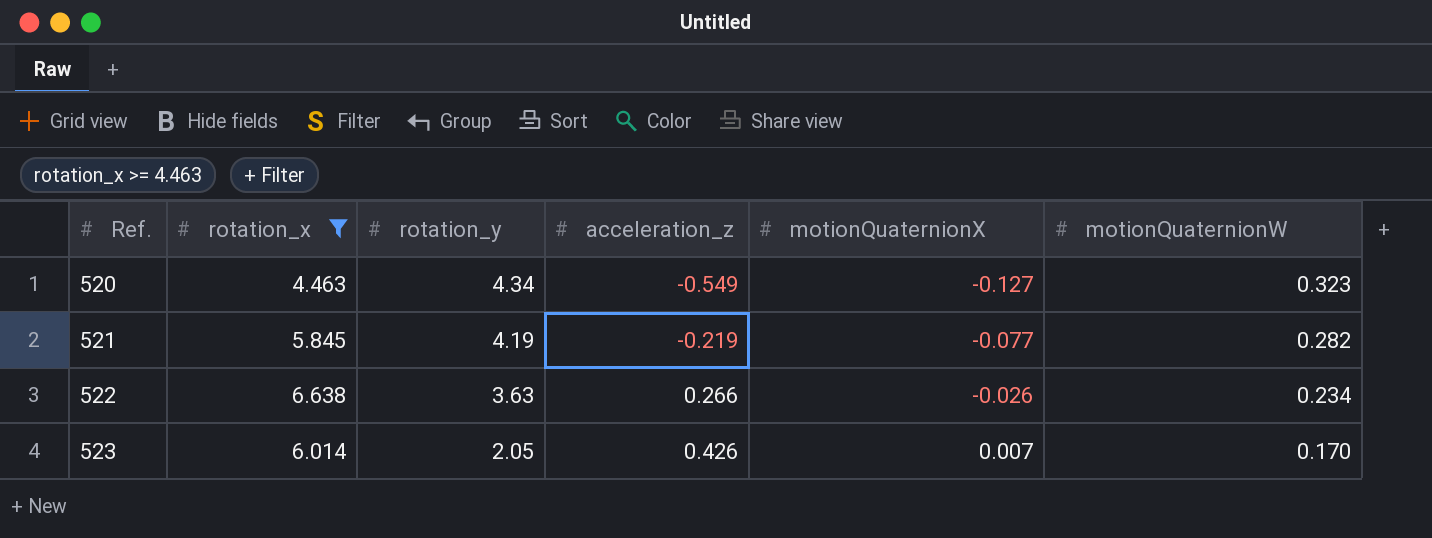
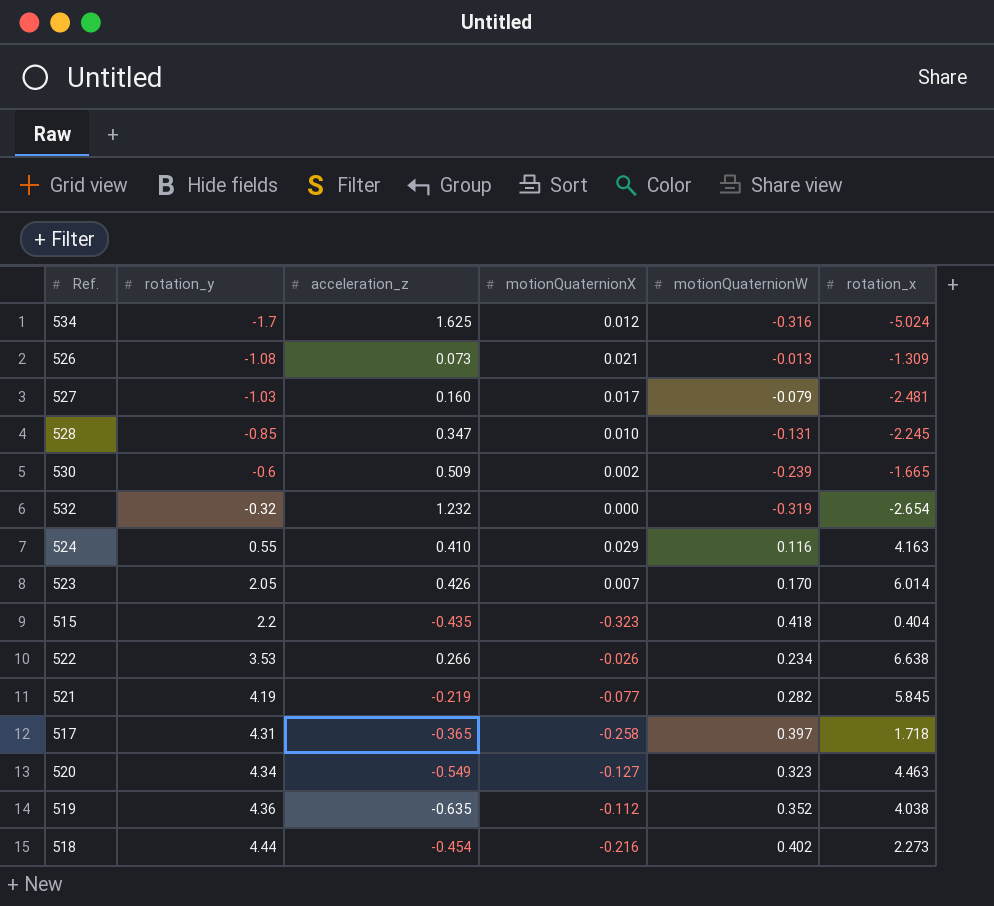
filter: rotation_x >= 4.463 -> none
row order: Ref. ascending -> rotation_y ascending
column rotation_x | position: 2 -> 6
522 | rotation_y: 3.63 -> 3.53

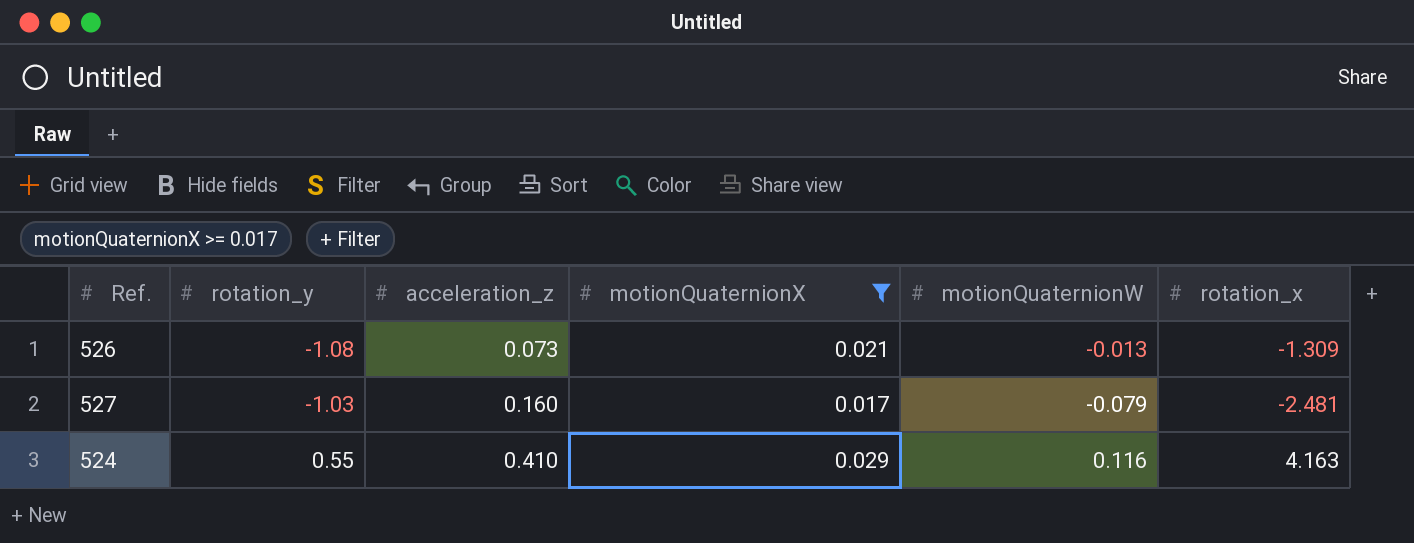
filter: none -> motionQuaternionX >= 0.017

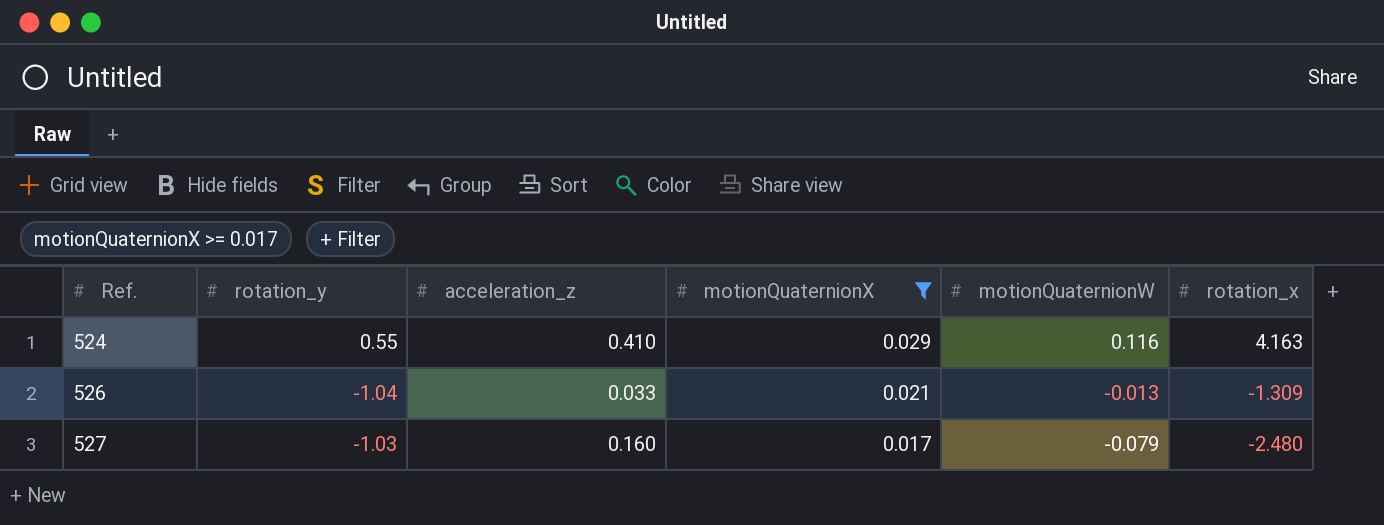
row order: rotation_y ascending -> Ref. ascending
526 | rotation_y: -1.08 -> -1.04
526 | acceleration_z: 0.073 -> 0.033
527 | rotation_x: -2.481 -> -2.480

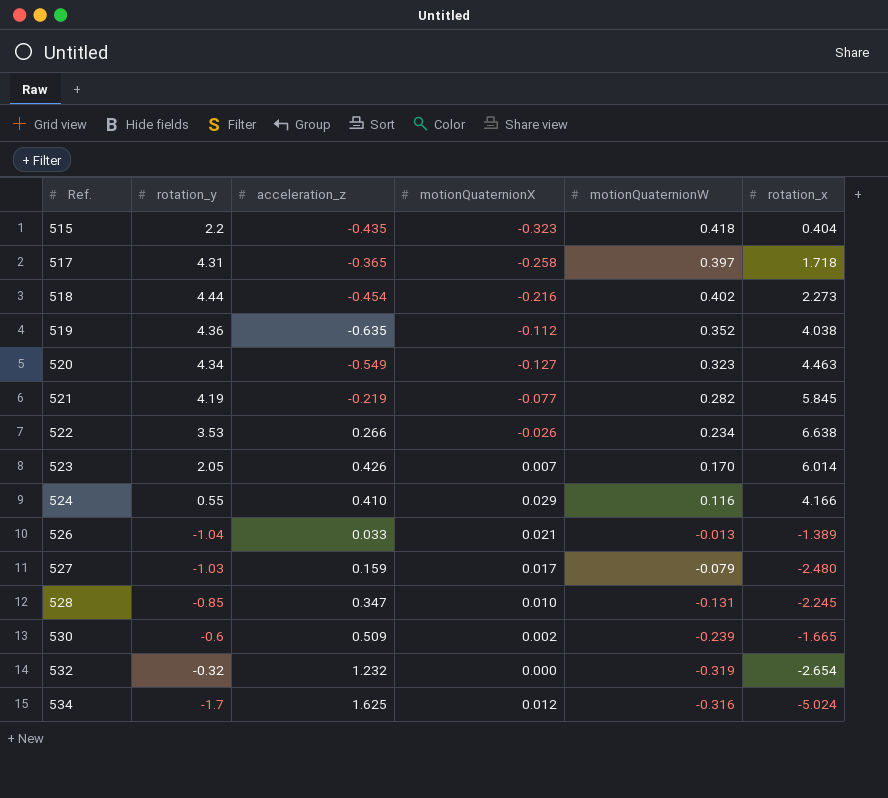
filter: motionQuaternionX >= 0.017 -> none
524 | rotation_x: 4.163 -> 4.166
526 | rotation_x: -1.309 -> -1.389
527 | acceleration_z: 0.160 -> 0.159

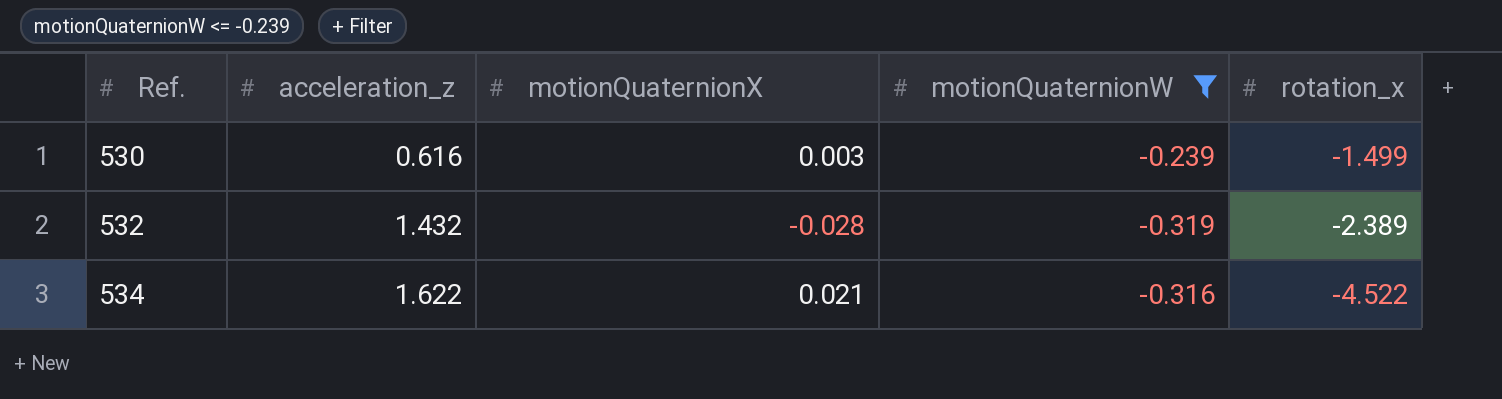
filter: none -> motionQuaternionW <= -0.239
column rotation_y | position: 2 -> none
530 | acceleration_z: 0.509 -> 0.616
530 | motionQuaternionX: 0.002 -> 0.003
530 | rotation_x: -1.665 -> -1.499
532 | acceleration_z: 1.232 -> 1.432
532 | motionQuaternionX: 0.000 -> -0.028
532 | rotation_x: -2.654 -> -2.389
534 | acceleration_z: 1.625 -> 1.622
534 | motionQuaternionX: 0.012 -> 0.021
534 | rotation_x: -5.024 -> -4.522

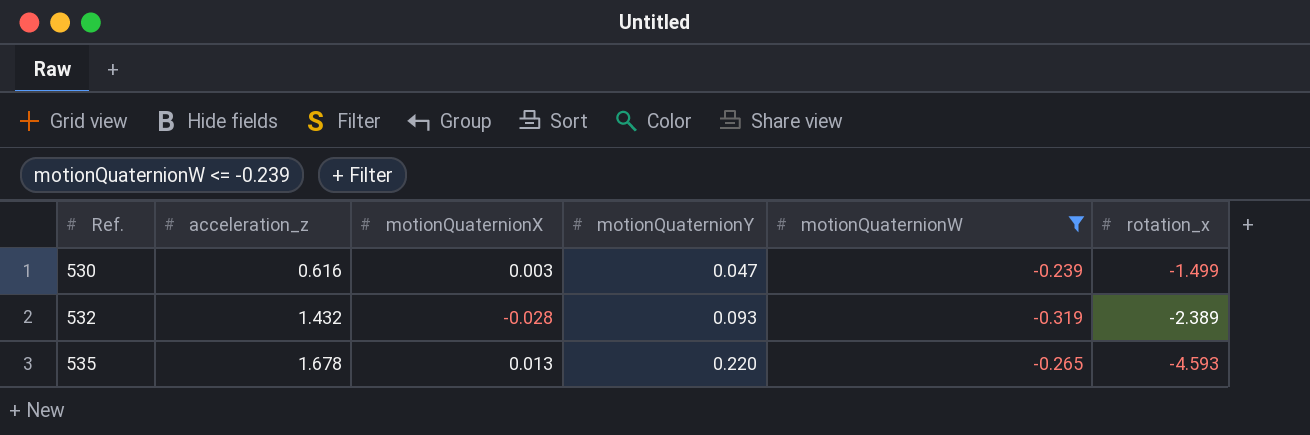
column motionQuaternionY | position: none -> 4
row 534: 1.622 | 0.021 | -0.316 | -4.522 -> none
row 535: none -> 1.678 | 0.013 | 0.220 | -0.265 | -4.593

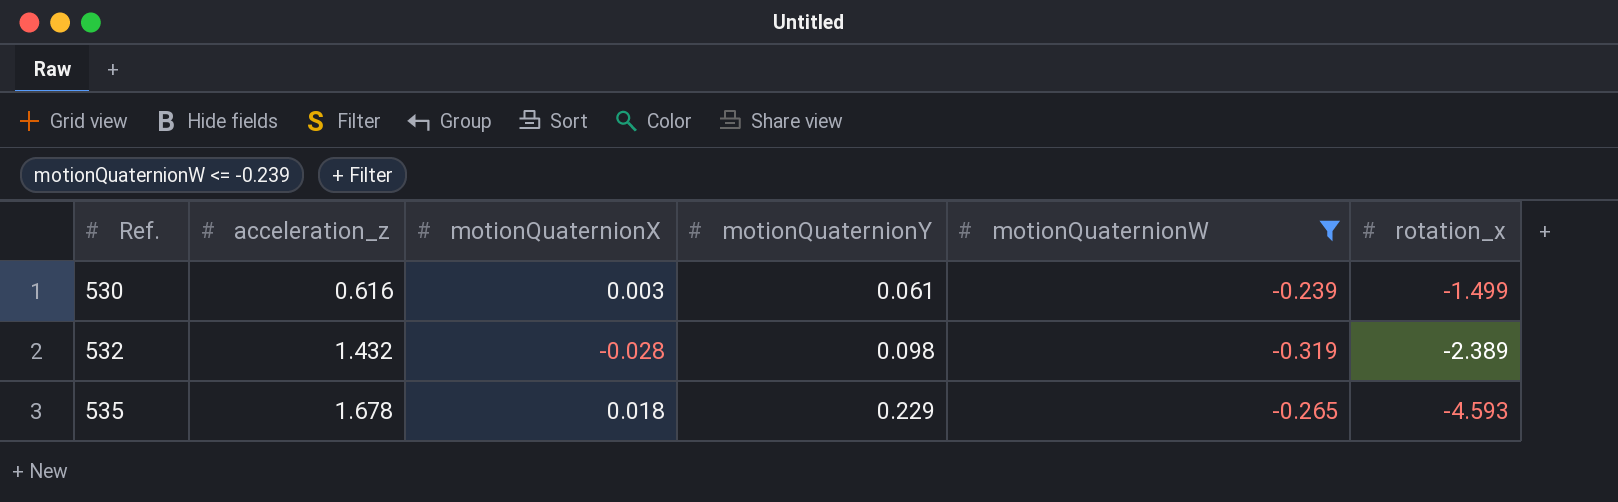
530 | motionQuaternionY: 0.047 -> 0.061
532 | motionQuaternionY: 0.093 -> 0.098
535 | motionQuaternionX: 0.013 -> 0.018
535 | motionQuaternionY: 0.220 -> 0.229

